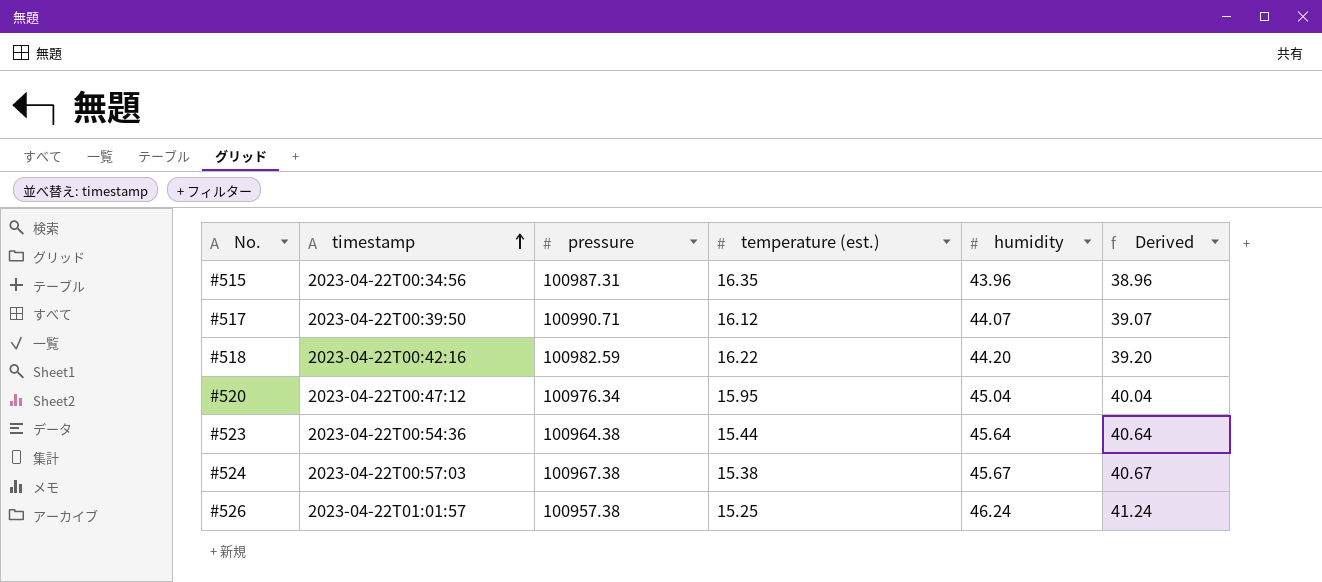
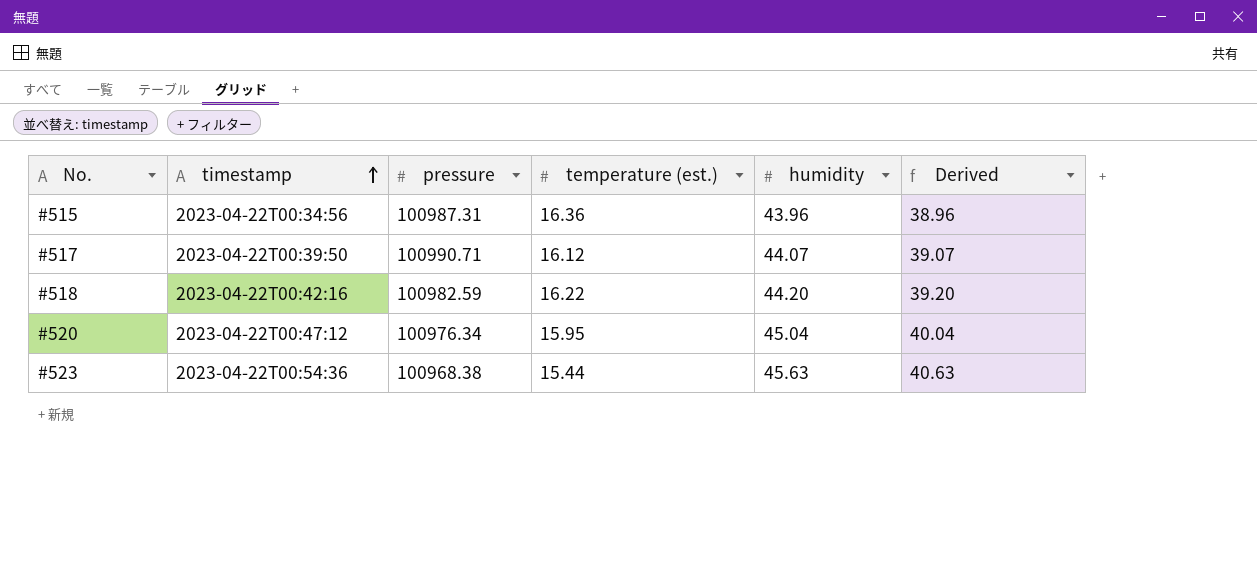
row #524: 2023-04-22T00:57:03 | 100967.38 | 15.38 | 45.67 | 40.67 -> none
row #526: 2023-04-22T01:01:57 | 100957.38 | 15.25 | 46.24 | 41.24 -> none
#515 | temperature (est.): 16.35 -> 16.36
#523 | pressure: 100964.38 -> 100968.38
#523 | humidity: 45.64 -> 45.63
#523 | Derived: 40.64 -> 40.63

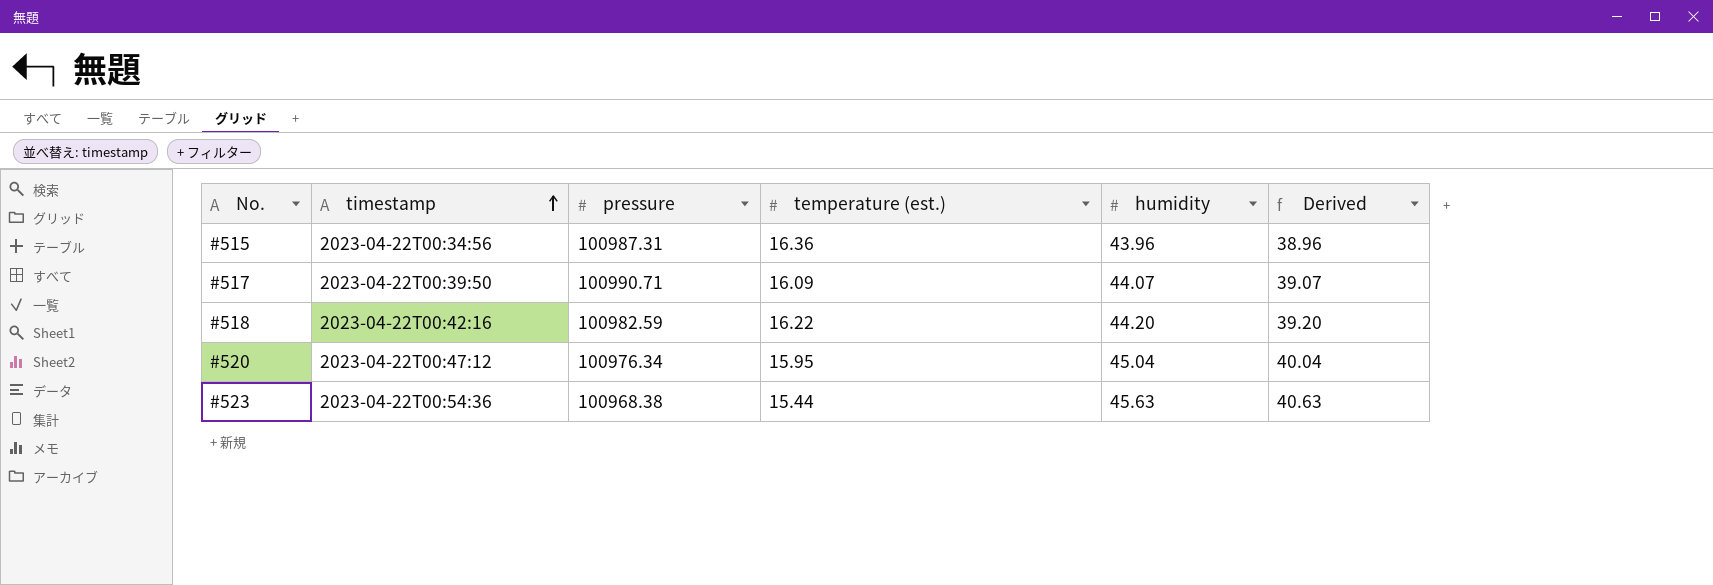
#517 | temperature (est.): 16.12 -> 16.09

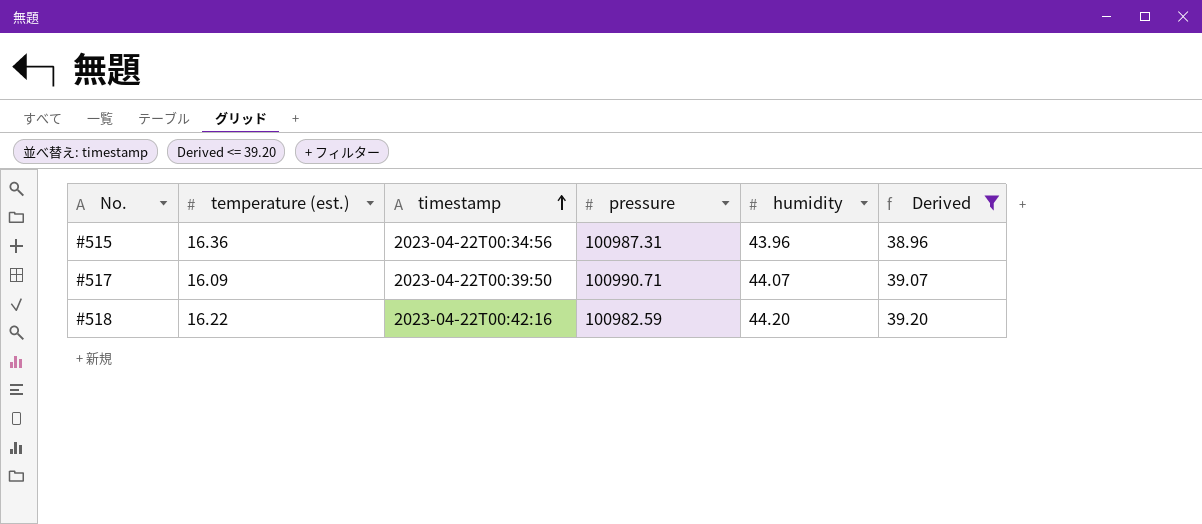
filter: none -> Derived <= 39.20
column temperature (est.) | position: 4 -> 2

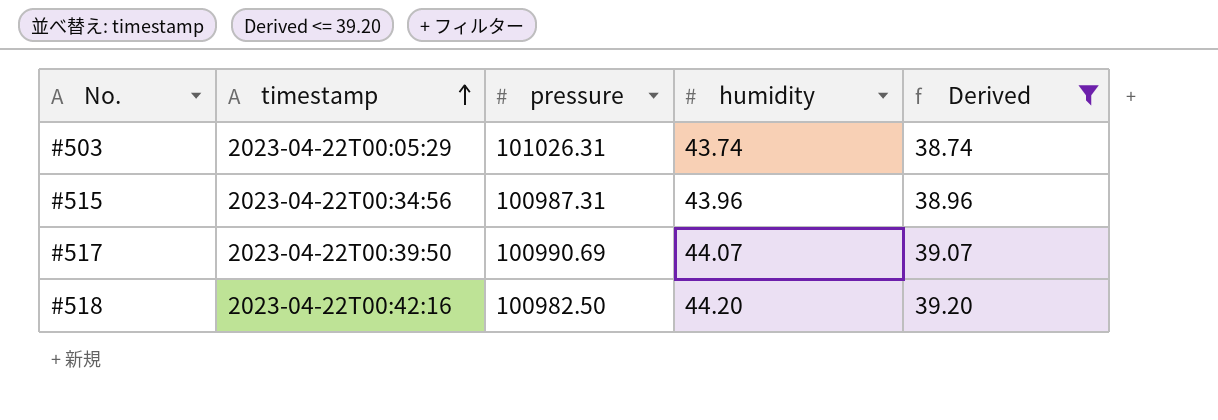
column temperature (est.) | position: 2 -> none
row #503: none -> 2023-04-22T00:05:29 | 101026.31 | 43.74 | 38.74
#517 | pressure: 100990.71 -> 100990.69
#518 | pressure: 100982.59 -> 100982.50

